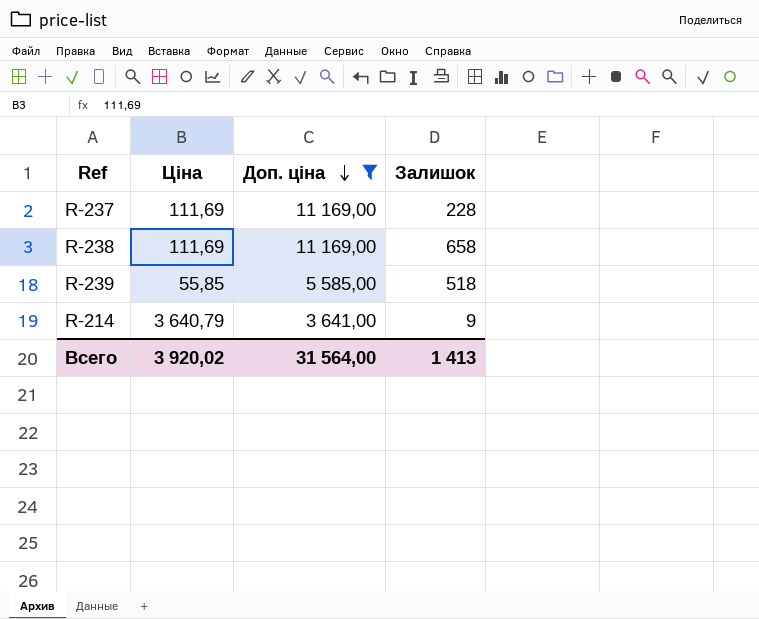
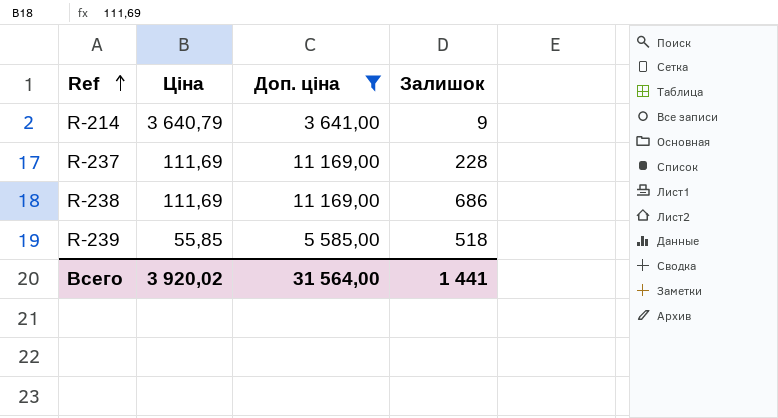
row order: Доп. ціна descending -> Ref ascending
R-238 | Залишок: 658 -> 686
Всего | Залишок: 1 413 -> 1 441

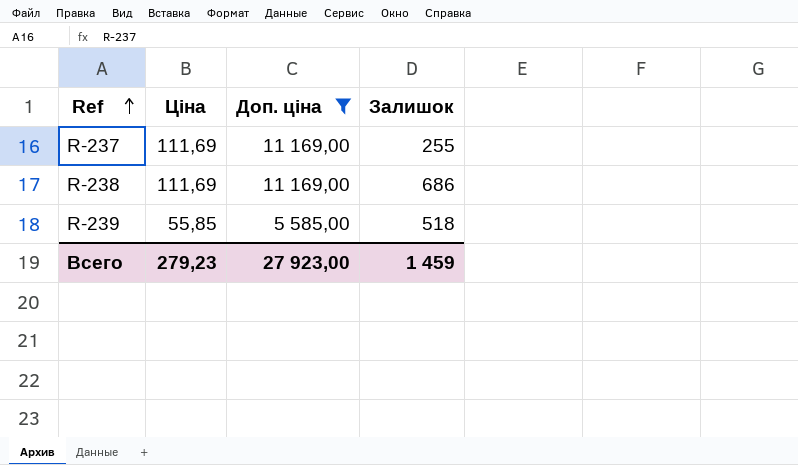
row R-214: 3 640,79 | 3 641,00 | 9 -> none
R-237 | Залишок: 228 -> 255
Всего | Ціна: 3 920,02 -> 279,23
Всего | Доп. ціна: 31 564,00 -> 27 923,00
Всего | Залишок: 1 441 -> 1 459

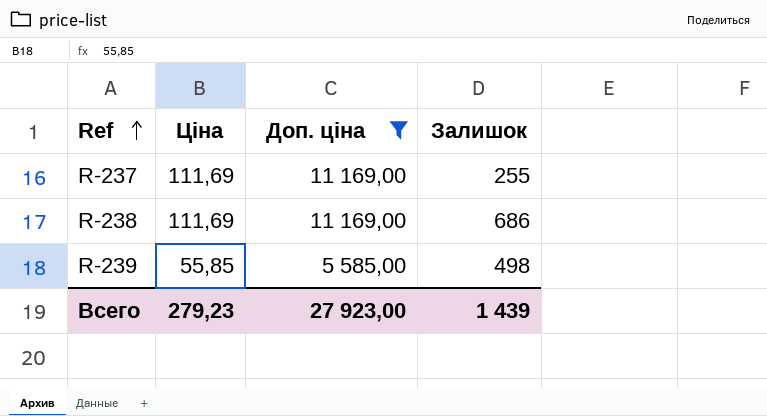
R-239 | Залишок: 518 -> 498
Всего | Залишок: 1 459 -> 1 439

